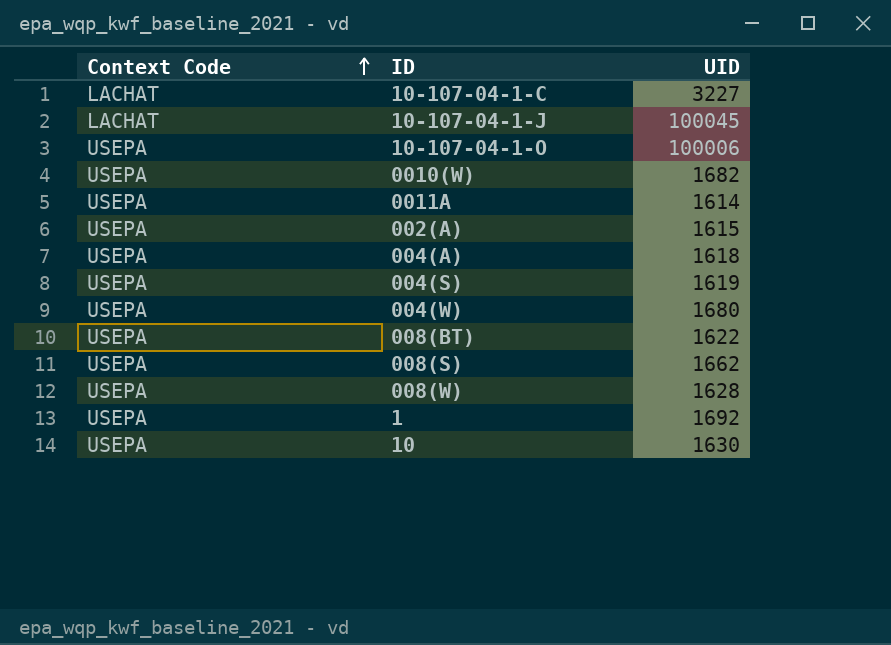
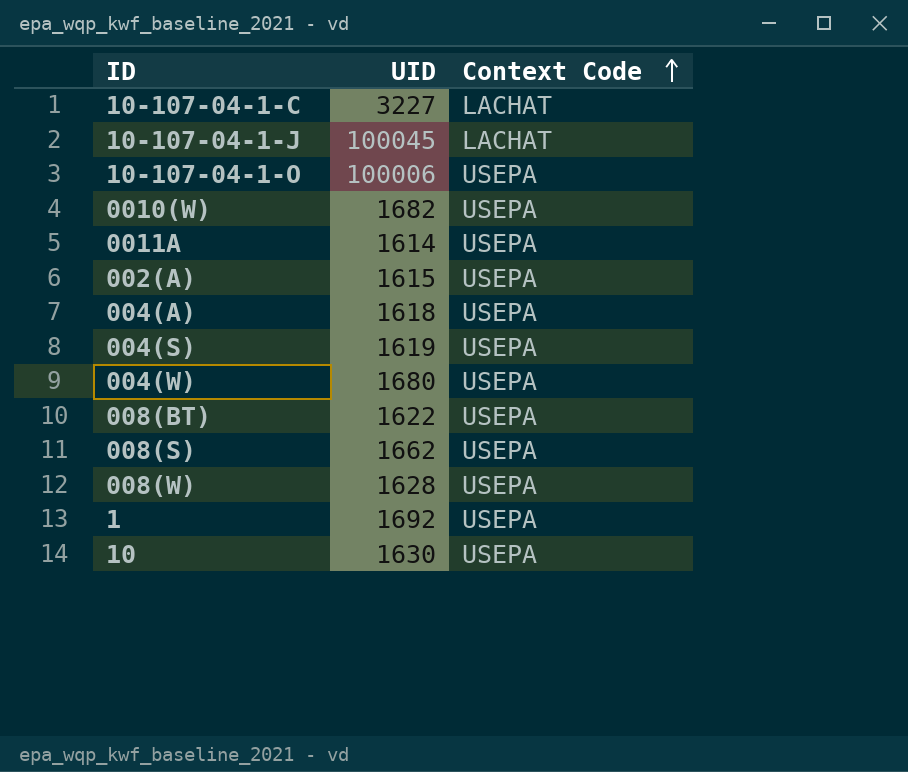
column Context Code | position: 1 -> 3

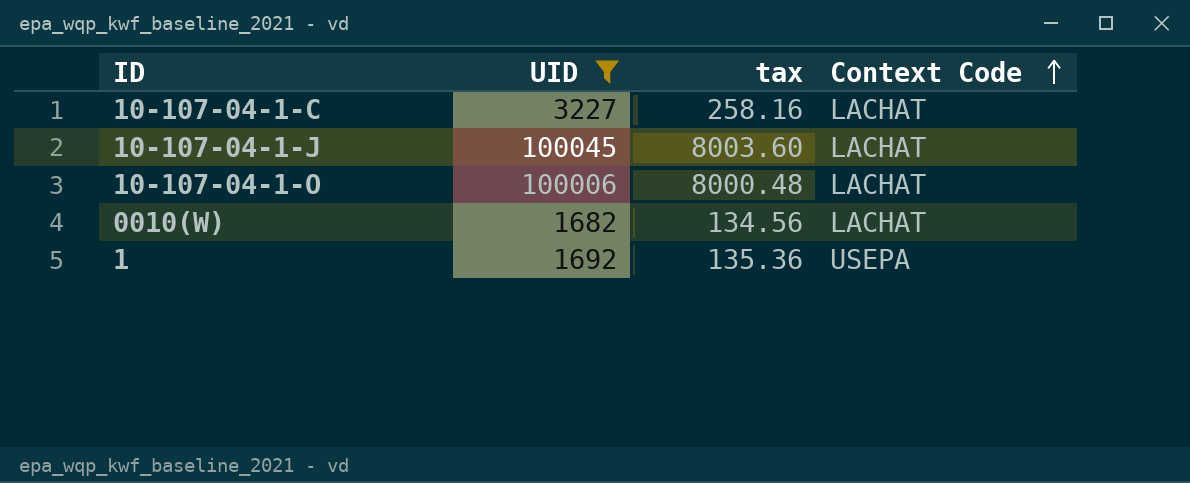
filter: none -> UID >= 1682
column tax | formula: none -> [UID] * 0.08
10-107-04-1-O | Context Code: USEPA -> LACHAT
0010(W) | Context Code: USEPA -> LACHAT

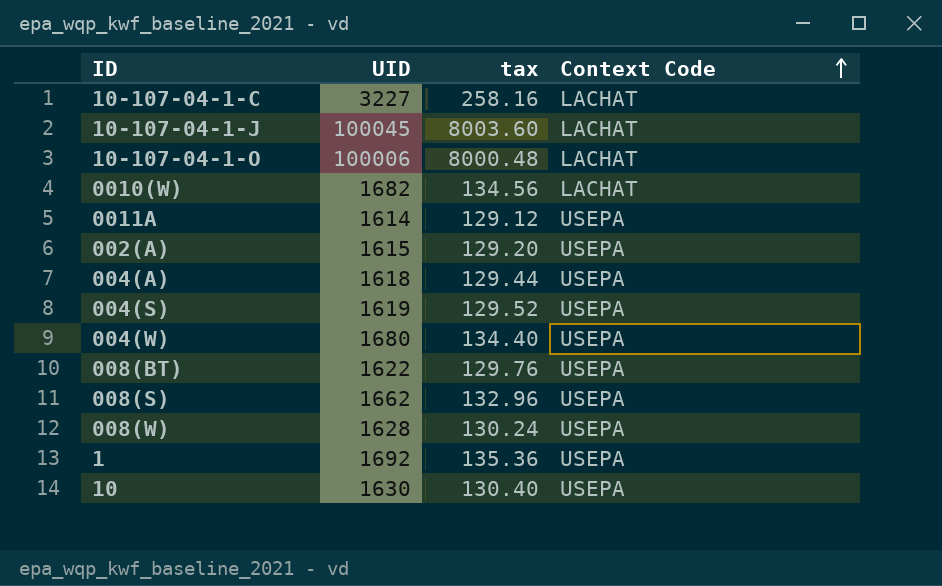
filter: UID >= 1682 -> none

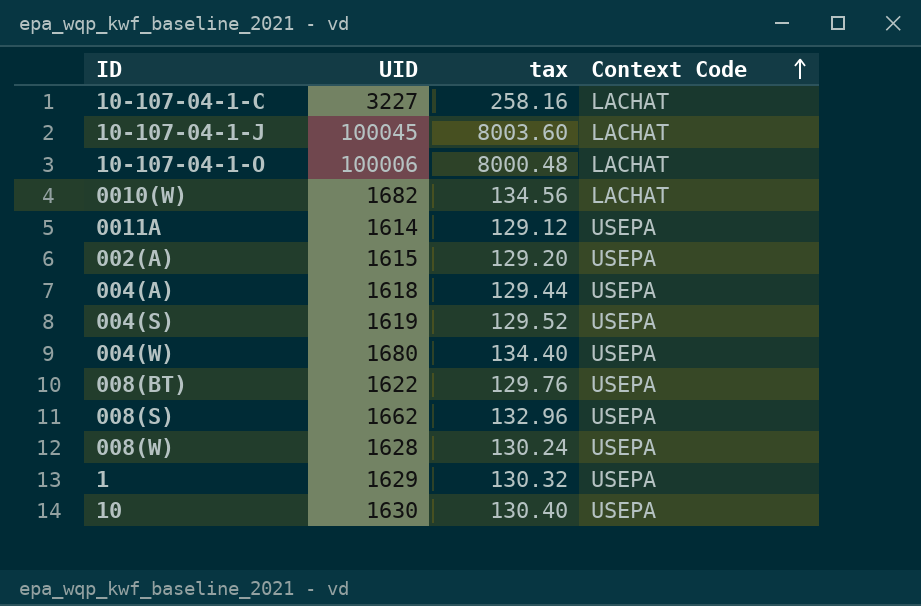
1 | UID: 1692 -> 1629
1 | tax: 135.36 -> 130.32

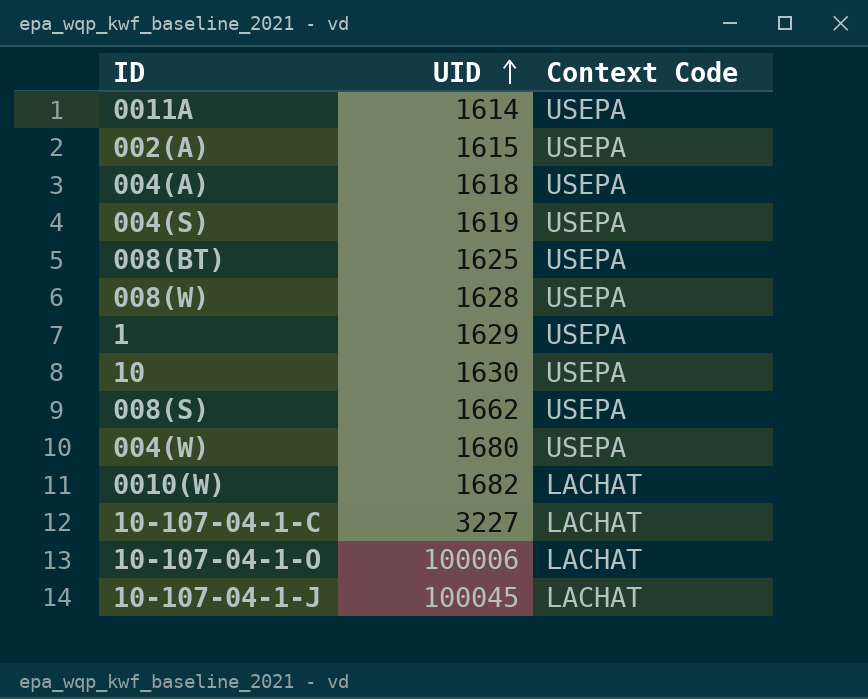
row order: Context Code ascending -> UID ascending
column tax | formula: [UID] * 0.08 -> none
008(BT) | UID: 1622 -> 1625

